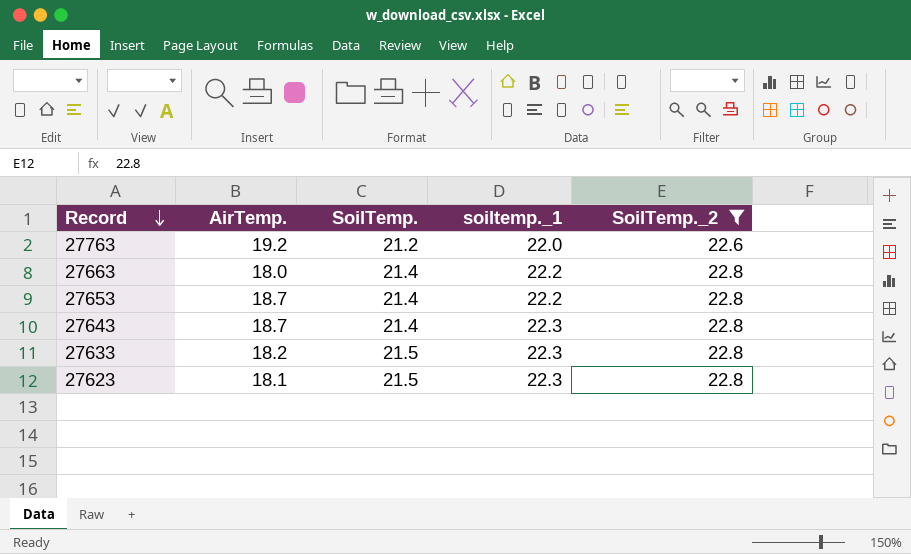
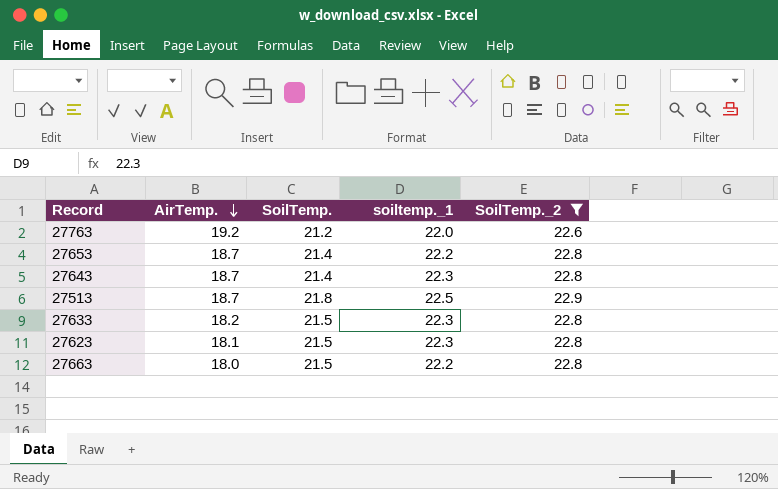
row order: Record descending -> AirTemp. descending
row 27513: none -> 18.7 | 21.8 | 22.5 | 22.9
27663 | SoilTemp.: 21.4 -> 21.5

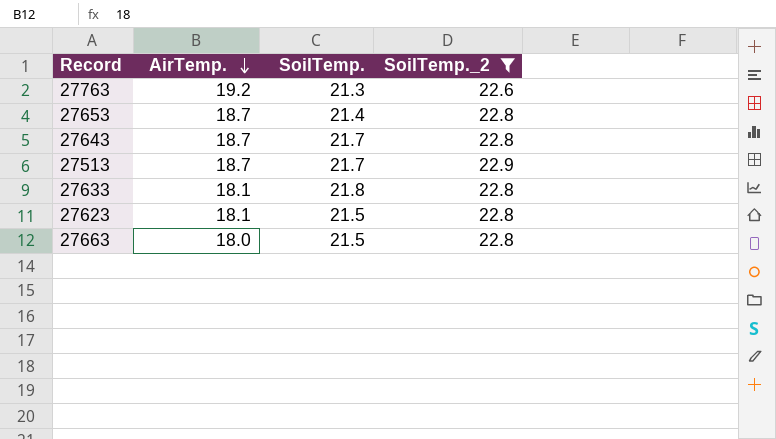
column soiltemp._1 | position: 4 -> none
27763 | SoilTemp.: 21.2 -> 21.3
27643 | SoilTemp.: 21.4 -> 21.7
27513 | SoilTemp.: 21.8 -> 21.7
27633 | AirTemp.: 18.2 -> 18.1
27633 | SoilTemp.: 21.5 -> 21.8

